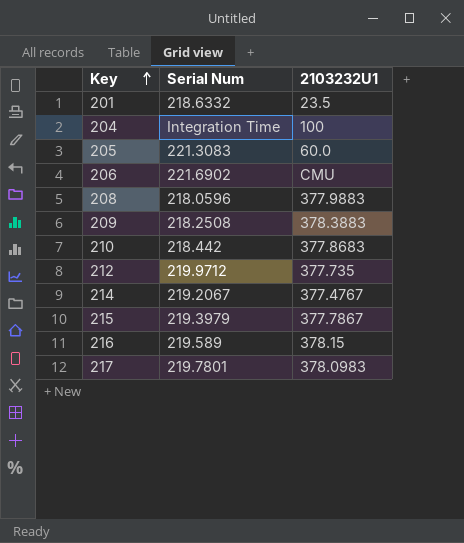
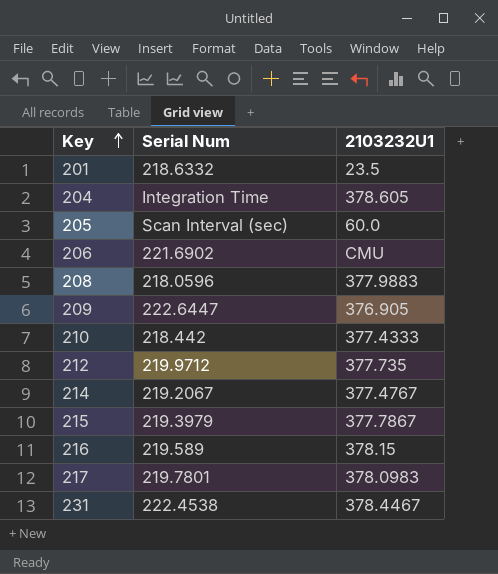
204 | 2103232U1: 100 -> 378.605
205 | Serial Num: 221.3083 -> Scan Interval (sec)
209 | Serial Num: 218.2508 -> 222.6447
209 | 2103232U1: 378.3883 -> 376.905
210 | 2103232U1: 377.8683 -> 377.4333
row 231: none -> 222.4538 | 378.4467

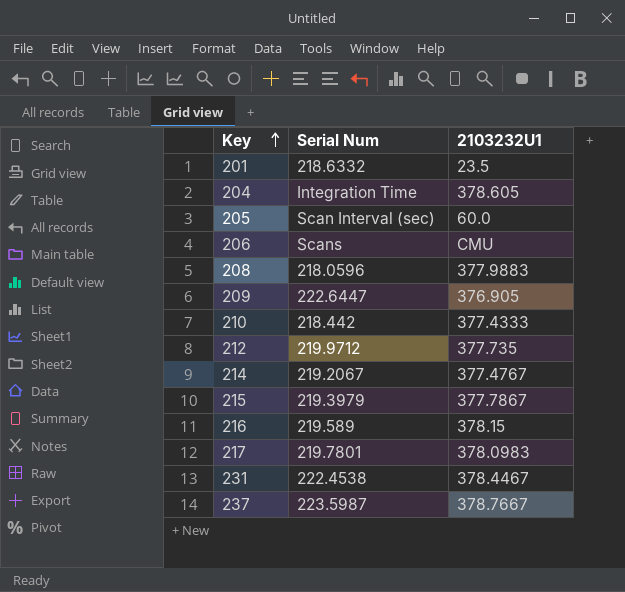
206 | Serial Num: 221.6902 -> Scans
row 237: none -> 223.5987 | 378.7667

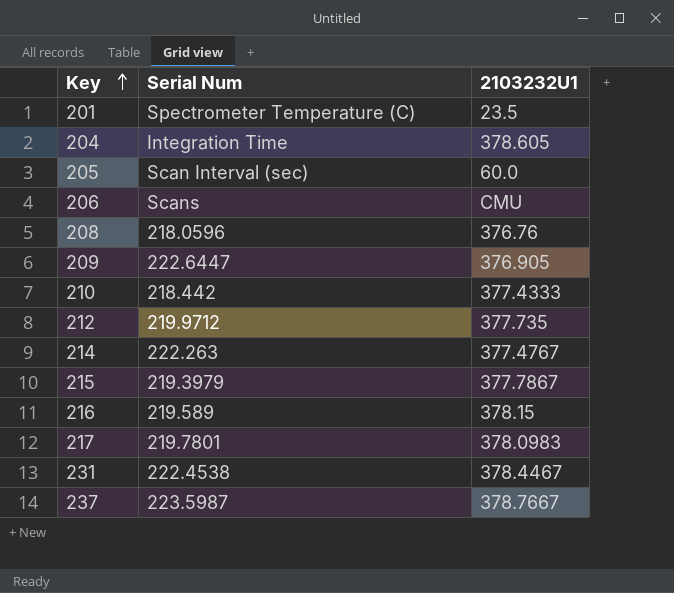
201 | Serial Num: 218.6332 -> Spectrometer Temperature (C)
208 | 2103232U1: 377.9883 -> 376.76
214 | Serial Num: 219.2067 -> 222.263

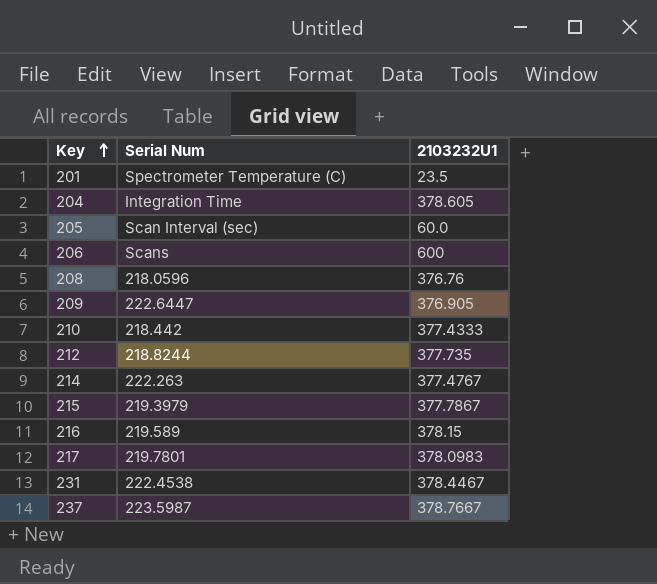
206 | 2103232U1: CMU -> 600
212 | Serial Num: 219.9712 -> 218.8244

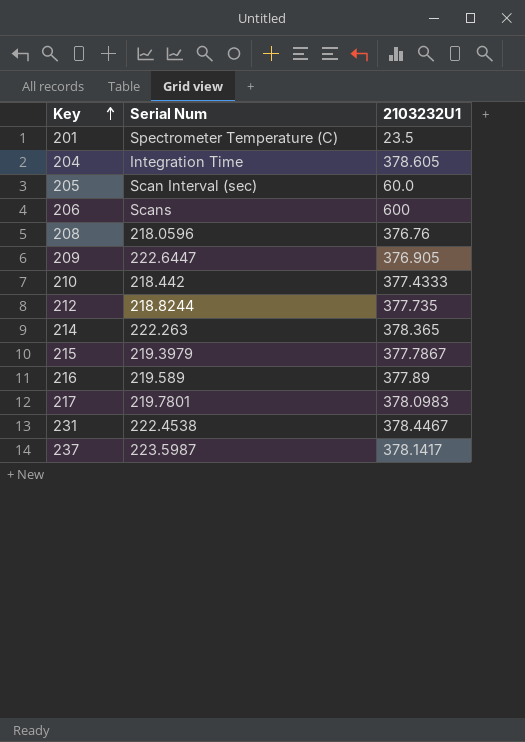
214 | 2103232U1: 377.4767 -> 378.365
216 | 2103232U1: 378.15 -> 377.89
237 | 2103232U1: 378.7667 -> 378.1417

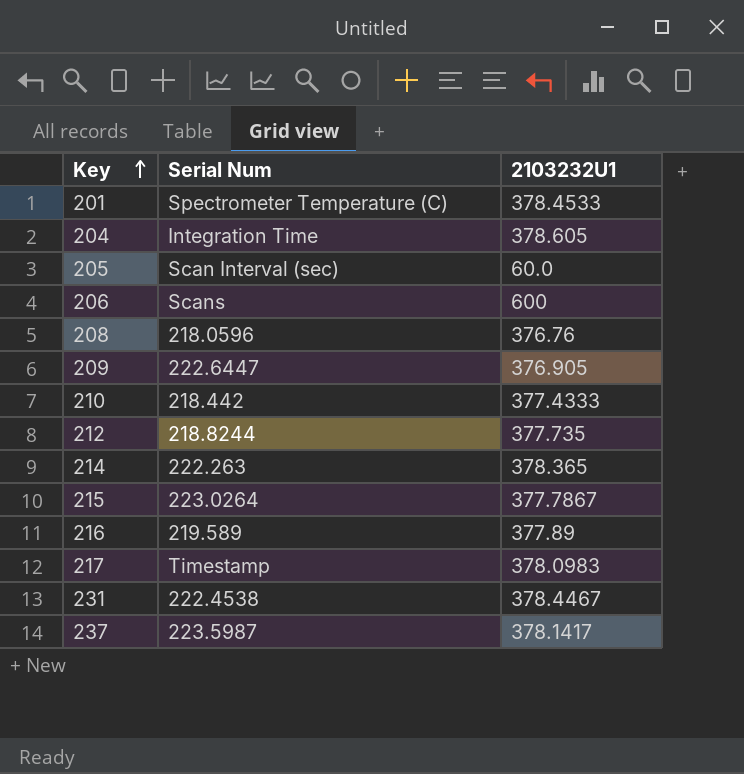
201 | 2103232U1: 23.5 -> 378.4533
215 | Serial Num: 219.3979 -> 223.0264
217 | Serial Num: 219.7801 -> Timestamp

